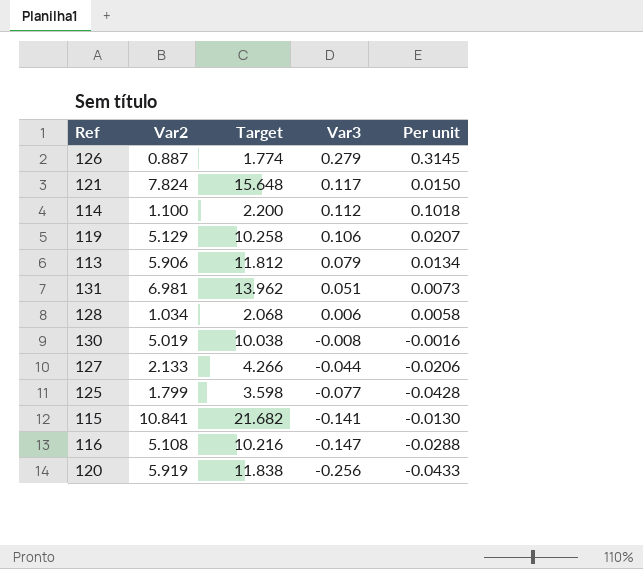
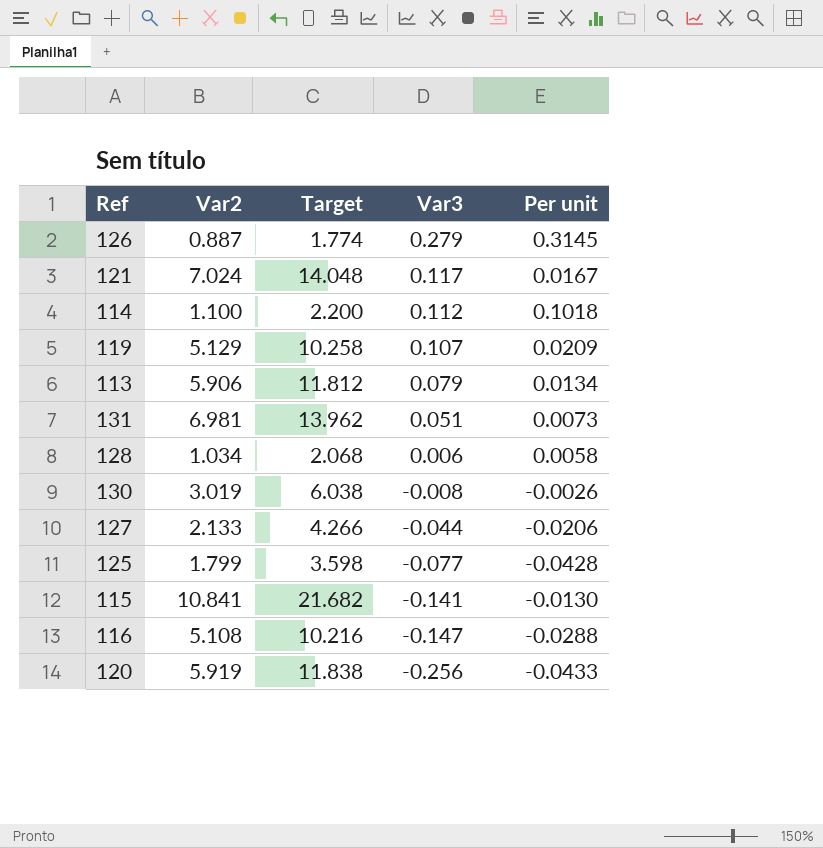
121 | Var2: 7.824 -> 7.024
121 | Target: 15.648 -> 14.048
121 | Per unit: 0.0150 -> 0.0167
119 | Var3: 0.106 -> 0.107
119 | Per unit: 0.0207 -> 0.0209
130 | Var2: 5.019 -> 3.019
130 | Target: 10.038 -> 6.038
130 | Per unit: -0.0016 -> -0.0026

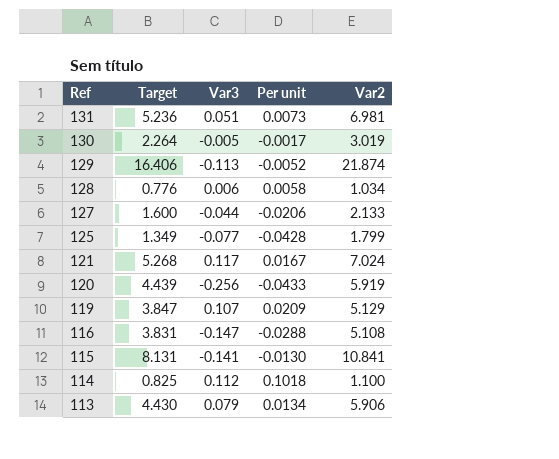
row order: Var3 descending -> Ref descending
column Target | formula: [Var2] * 2 -> [Var2] * 0.75
column Var2 | position: 2 -> 5
row 126: 0.887 | 1.774 | 0.279 | 0.3145 -> none
130 | Var3: -0.008 -> -0.005
130 | Per unit: -0.0026 -> -0.0017
row 129: none -> 16.406 | -0.113 | -0.0052 | 21.874

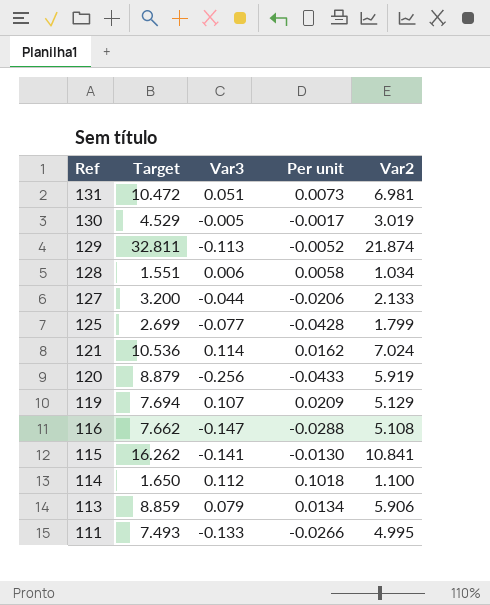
column Target | formula: [Var2] * 0.75 -> [Var2] * 1.5
121 | Var3: 0.117 -> 0.114
121 | Per unit: 0.0167 -> 0.0162
row 111: none -> 7.493 | -0.133 | -0.0266 | 4.995

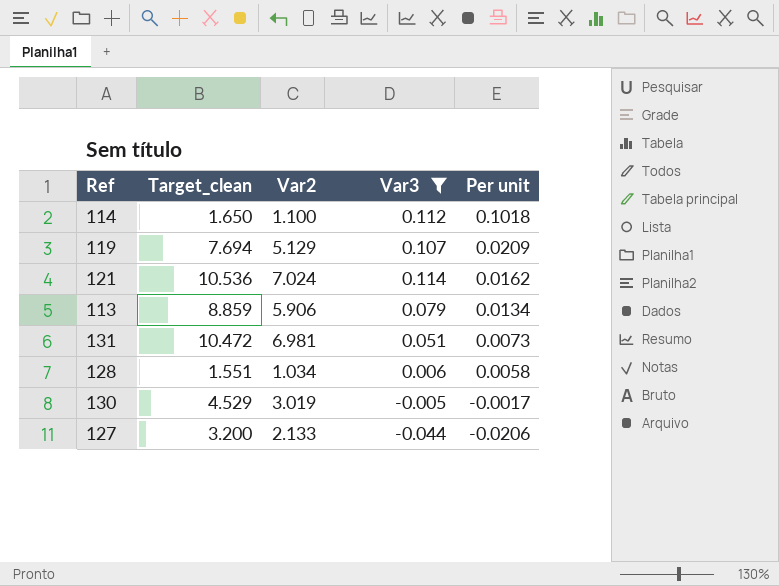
filter: none -> Var3 >= -0.044
row order: Ref descending -> Per unit descending
column name: Target -> Target_clean
column Var2 | position: 5 -> 3

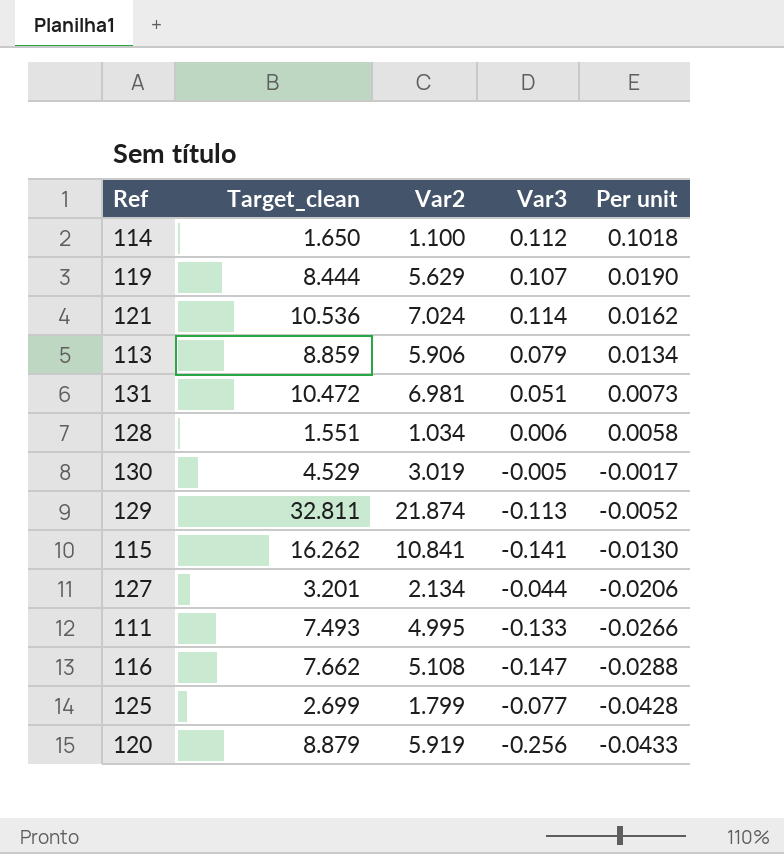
filter: Var3 >= -0.044 -> none
119 | Target_clean: 7.694 -> 8.444
119 | Var2: 5.129 -> 5.629
119 | Per unit: 0.0209 -> 0.0190
127 | Target_clean: 3.200 -> 3.201
127 | Var2: 2.133 -> 2.134

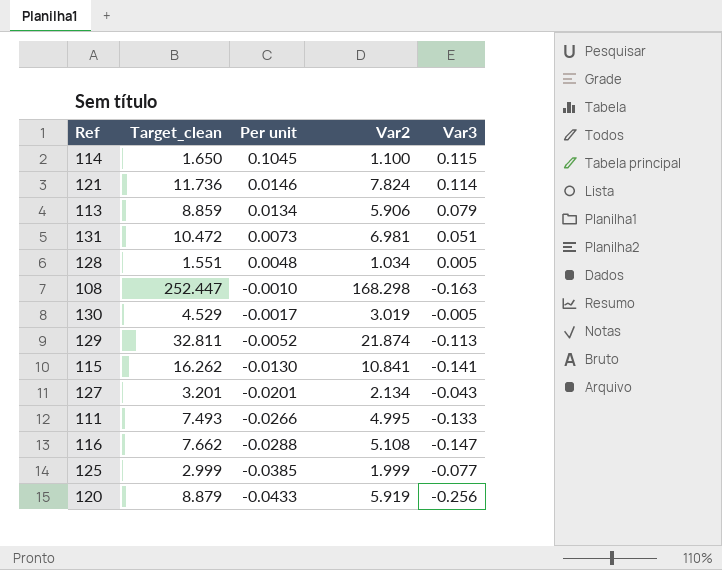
column Per unit | position: 5 -> 3
row 119: 8.444 | 5.629 | 0.107 | 0.0190 -> none
114 | Per unit: 0.1018 -> 0.1045
114 | Var3: 0.112 -> 0.115
121 | Target_clean: 10.536 -> 11.736
121 | Per unit: 0.0162 -> 0.0146
121 | Var2: 7.024 -> 7.824
128 | Per unit: 0.0058 -> 0.0048
128 | Var3: 0.006 -> 0.005
row 108: none -> 252.447 | -0.0010 | 168.298 | -0.163
127 | Per unit: -0.0206 -> -0.0201
127 | Var3: -0.044 -> -0.043
125 | Target_clean: 2.699 -> 2.999
125 | Per unit: -0.0428 -> -0.0385
125 | Var2: 1.799 -> 1.999

